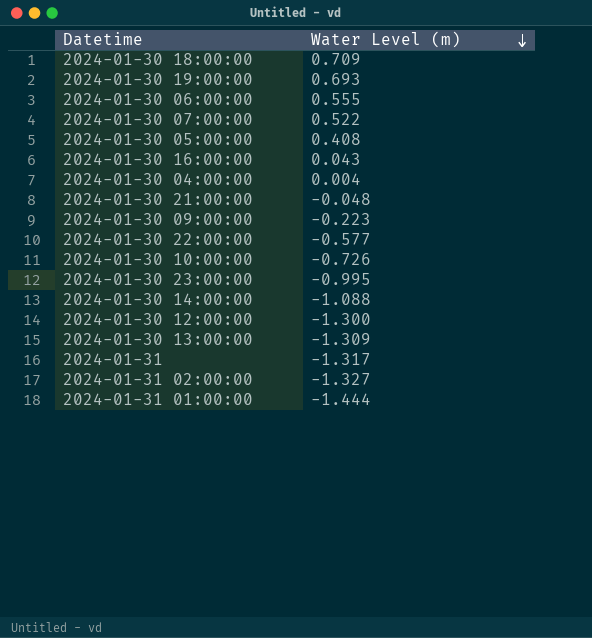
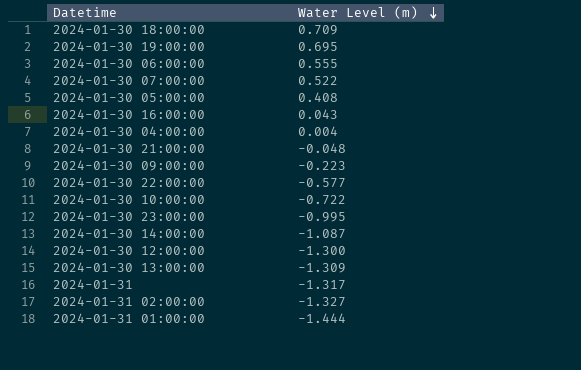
2024-01-30 19:00:00 | Water Level (m): 0.693 -> 0.695
2024-01-30 10:00:00 | Water Level (m): -0.726 -> -0.722
2024-01-30 14:00:00 | Water Level (m): -1.088 -> -1.087

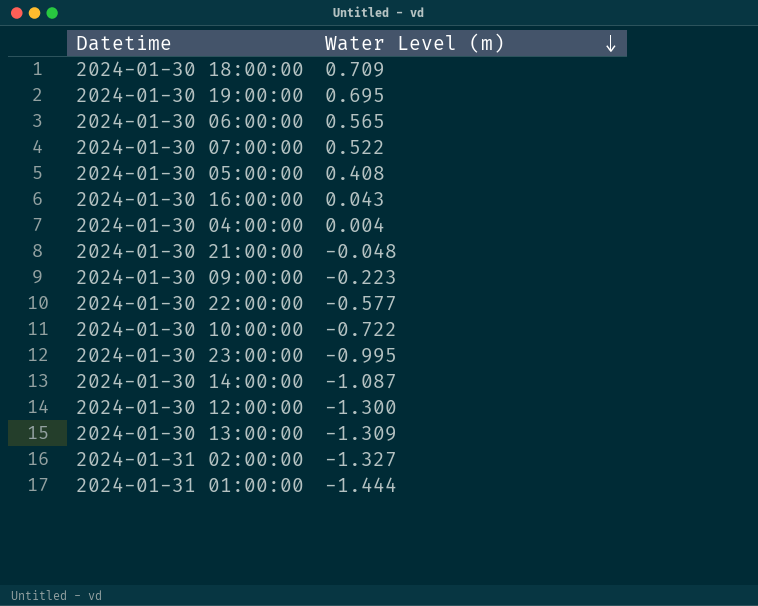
row 2024-01-31: -1.317 -> none
2024-01-30 06:00:00 | Water Level (m): 0.555 -> 0.565

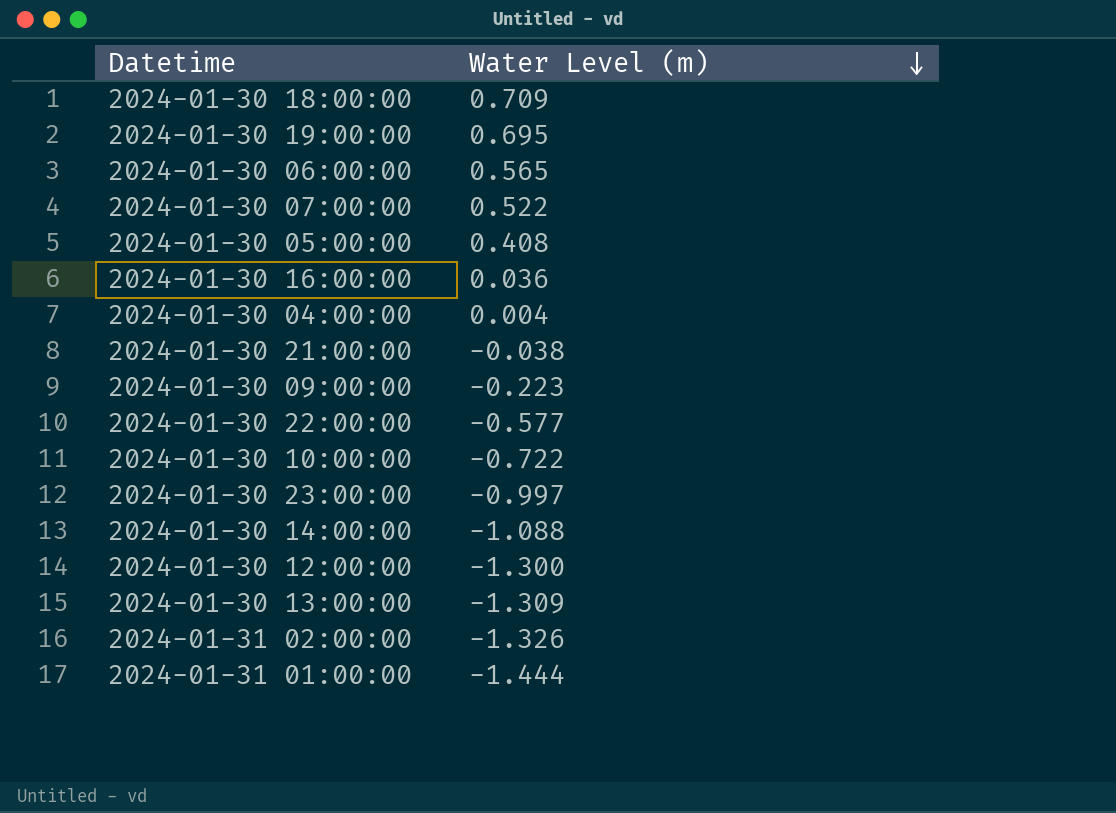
2024-01-30 16:00:00 | Water Level (m): 0.043 -> 0.036
2024-01-30 21:00:00 | Water Level (m): -0.048 -> -0.038
2024-01-30 23:00:00 | Water Level (m): -0.995 -> -0.997
2024-01-30 14:00:00 | Water Level (m): -1.087 -> -1.088
2024-01-31 02:00:00 | Water Level (m): -1.327 -> -1.326

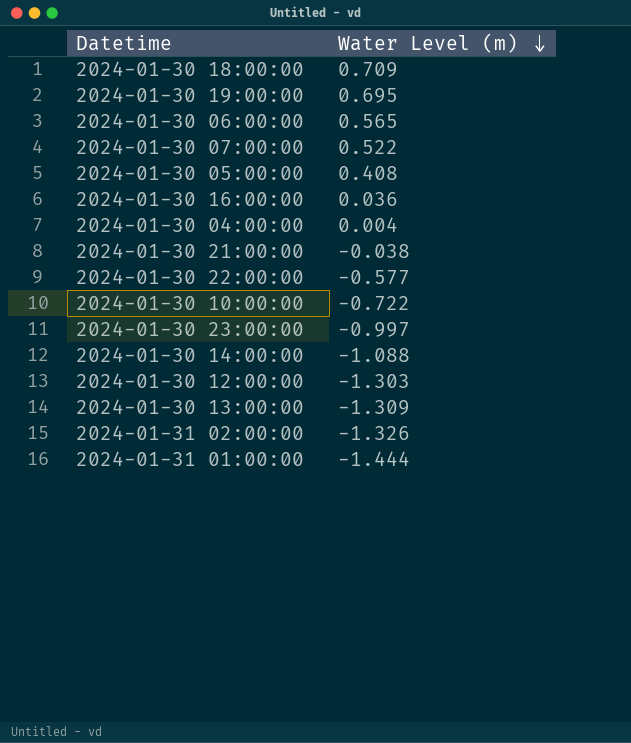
row 2024-01-30 09:00:00: -0.223 -> none
2024-01-30 12:00:00 | Water Level (m): -1.300 -> -1.303

